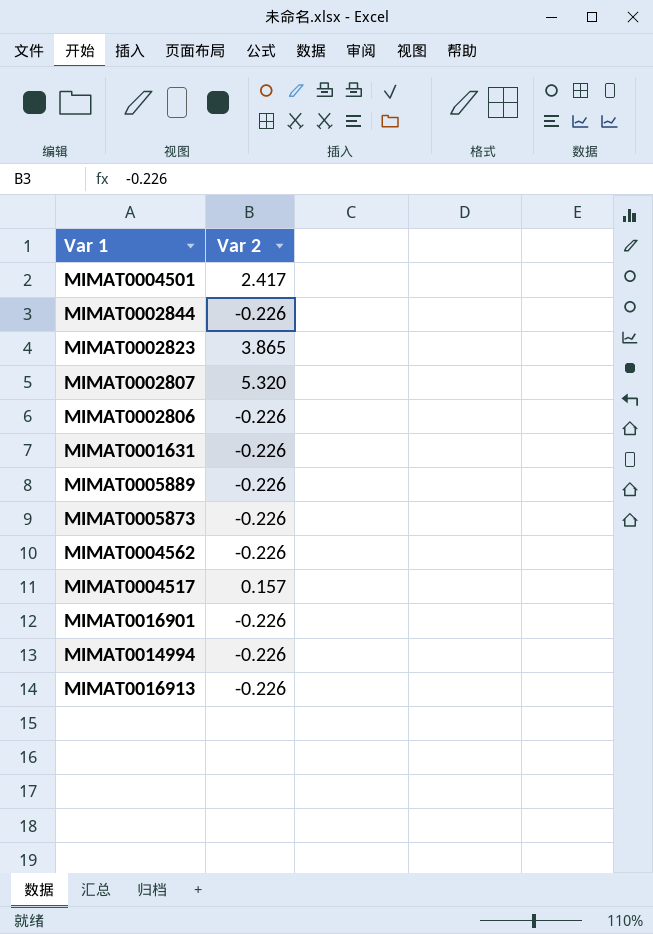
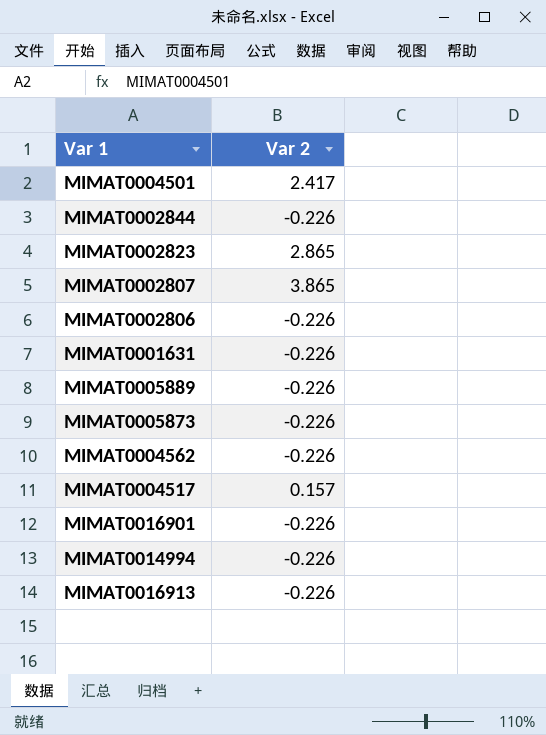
MIMAT0002823 | Var 2: 3.865 -> 2.865
MIMAT0002807 | Var 2: 5.320 -> 3.865

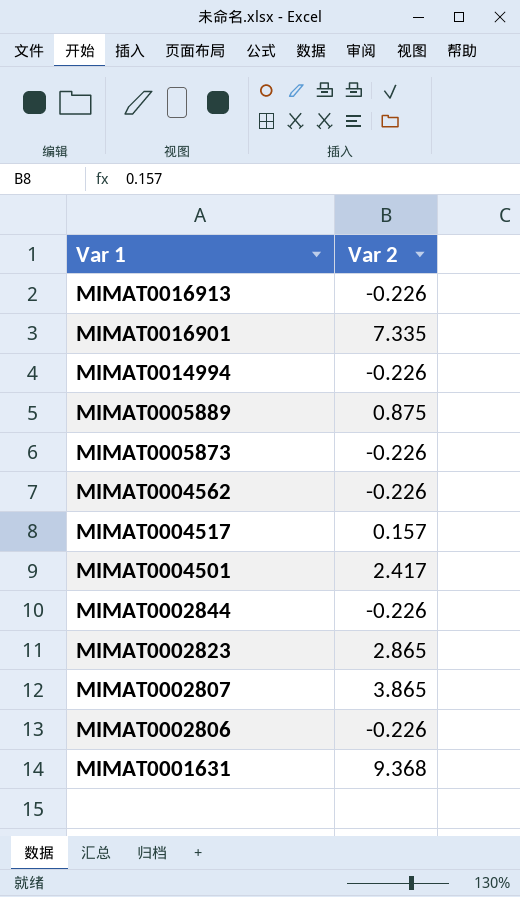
row order: none -> Var 1 descending
MIMAT0016901 | Var 2: -0.226 -> 7.335
MIMAT0005889 | Var 2: -0.226 -> 0.875
MIMAT0001631 | Var 2: -0.226 -> 9.368

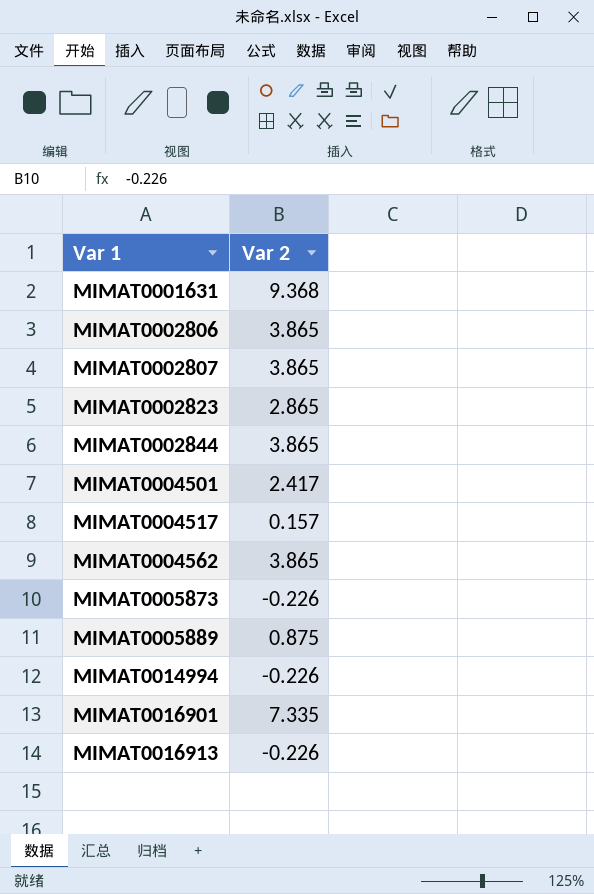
row order: Var 1 descending -> Var 1 ascending
MIMAT0002806 | Var 2: -0.226 -> 3.865
MIMAT0002844 | Var 2: -0.226 -> 3.865
MIMAT0004562 | Var 2: -0.226 -> 3.865

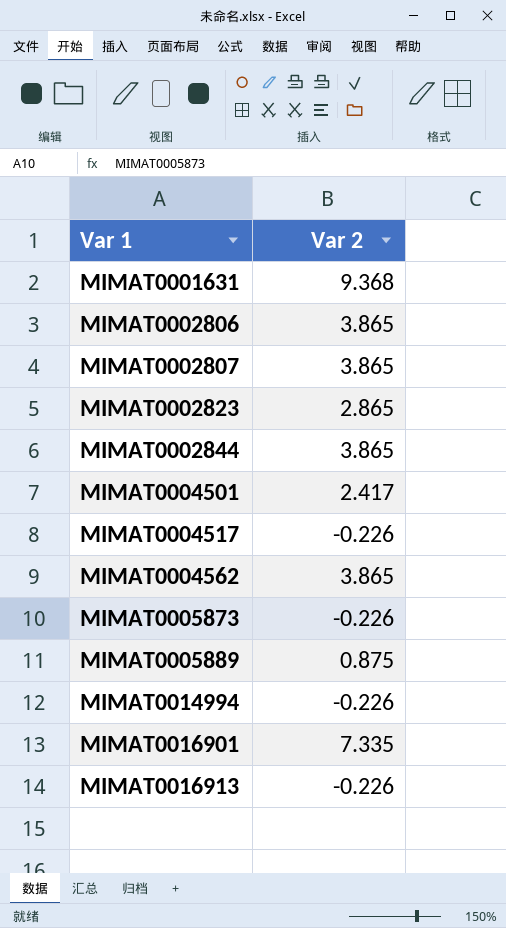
MIMAT0004517 | Var 2: 0.157 -> -0.226

